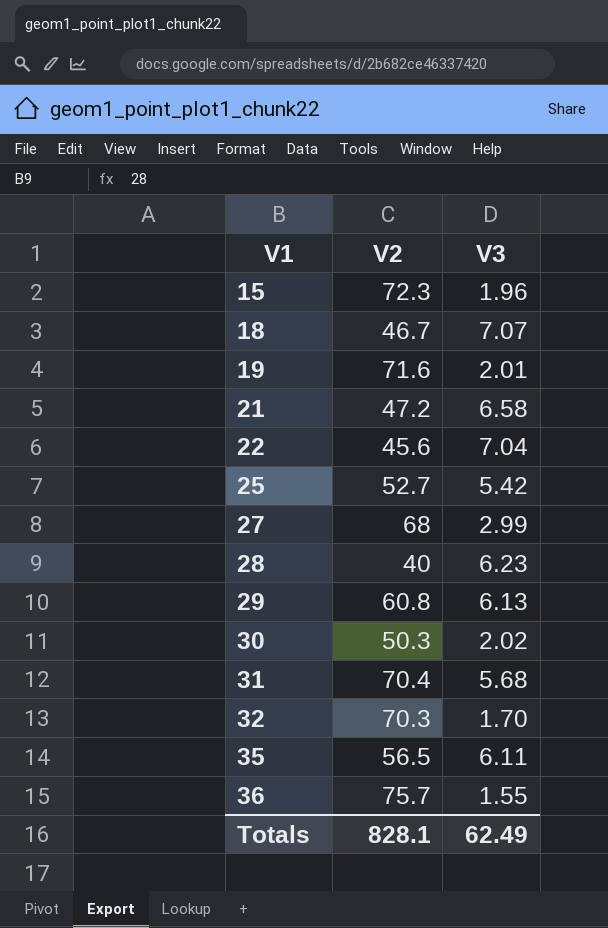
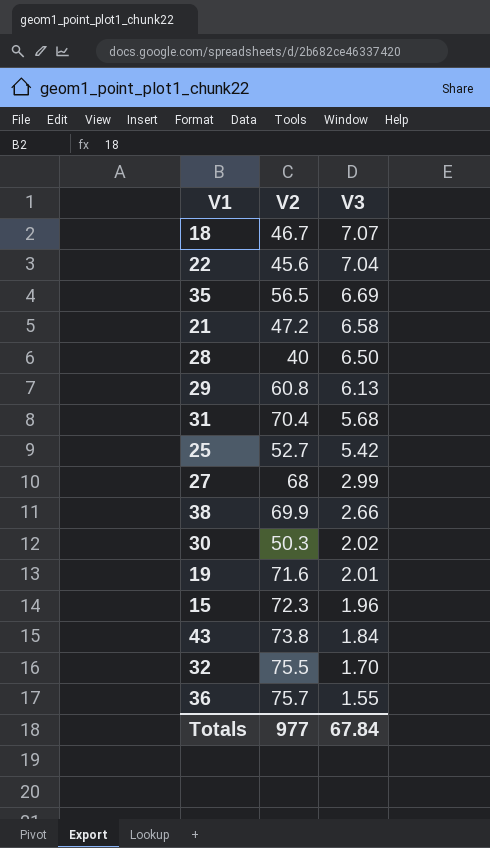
row order: V1 ascending -> V3 descending
35 | V3: 6.11 -> 6.69
28 | V3: 6.23 -> 6.50
row 38: none -> 69.9 | 2.66
row 43: none -> 73.8 | 1.84
32 | V2: 70.3 -> 75.5
Totals | V2: 828.1 -> 977
Totals | V3: 62.49 -> 67.84

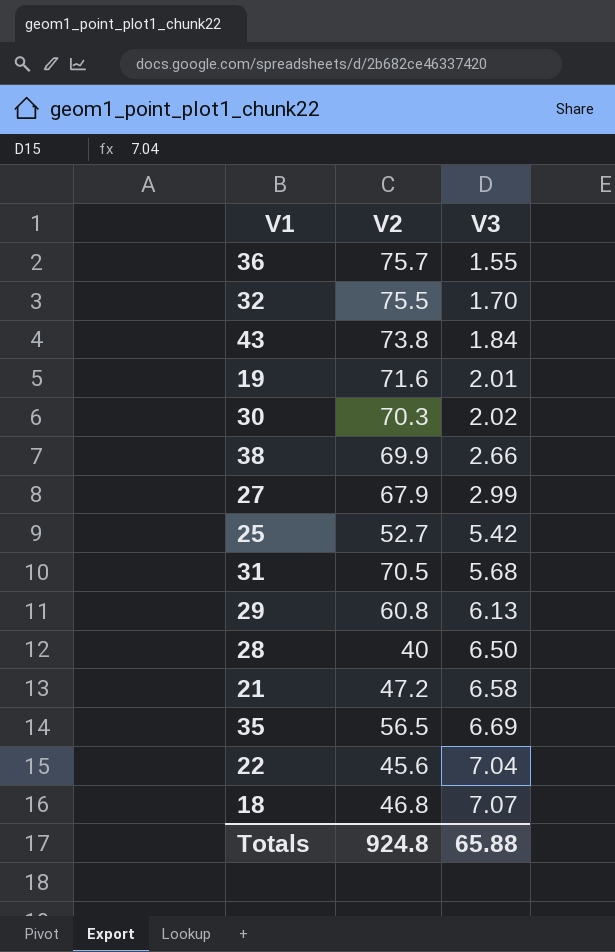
row order: V3 descending -> V3 ascending
row 15: 72.3 | 1.96 -> none
30 | V2: 50.3 -> 70.3
27 | V2: 68 -> 67.9
31 | V2: 70.4 -> 70.5
18 | V2: 46.7 -> 46.8
Totals | V2: 977 -> 924.8
Totals | V3: 67.84 -> 65.88

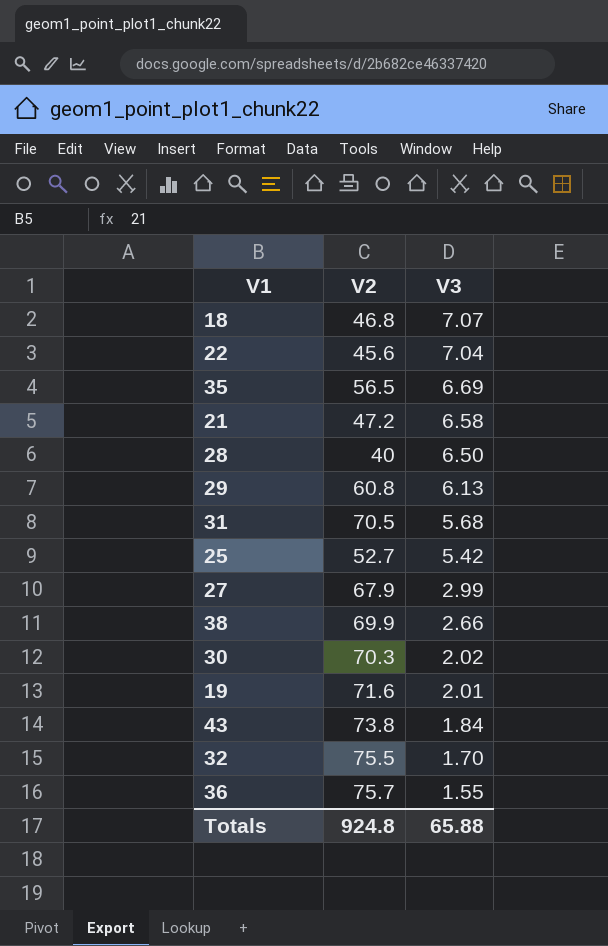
row order: V3 ascending -> V3 descending

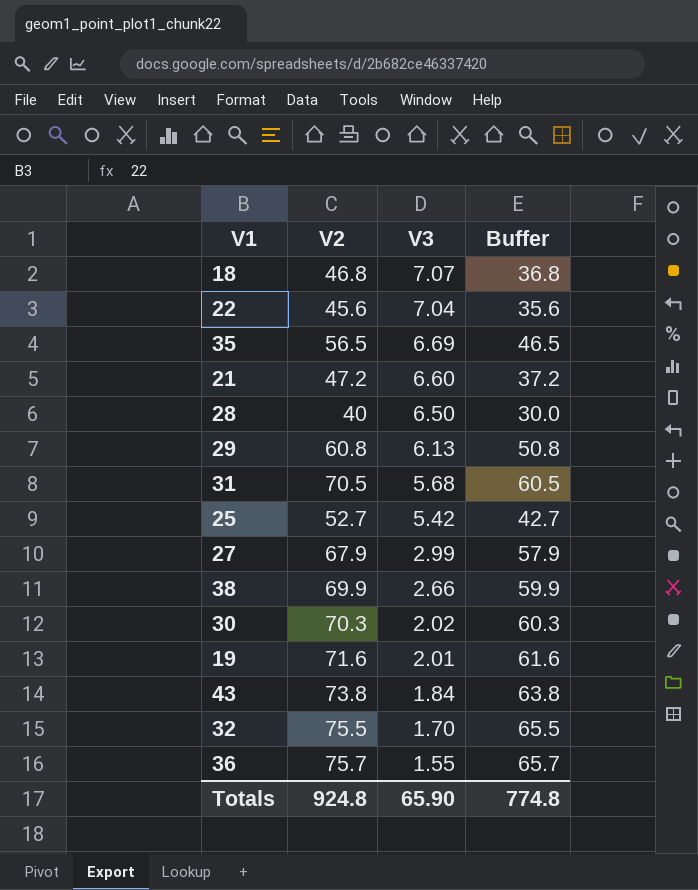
column Buffer | formula: none -> [V2] - 10
21 | V3: 6.58 -> 6.60
Totals | V3: 65.88 -> 65.90

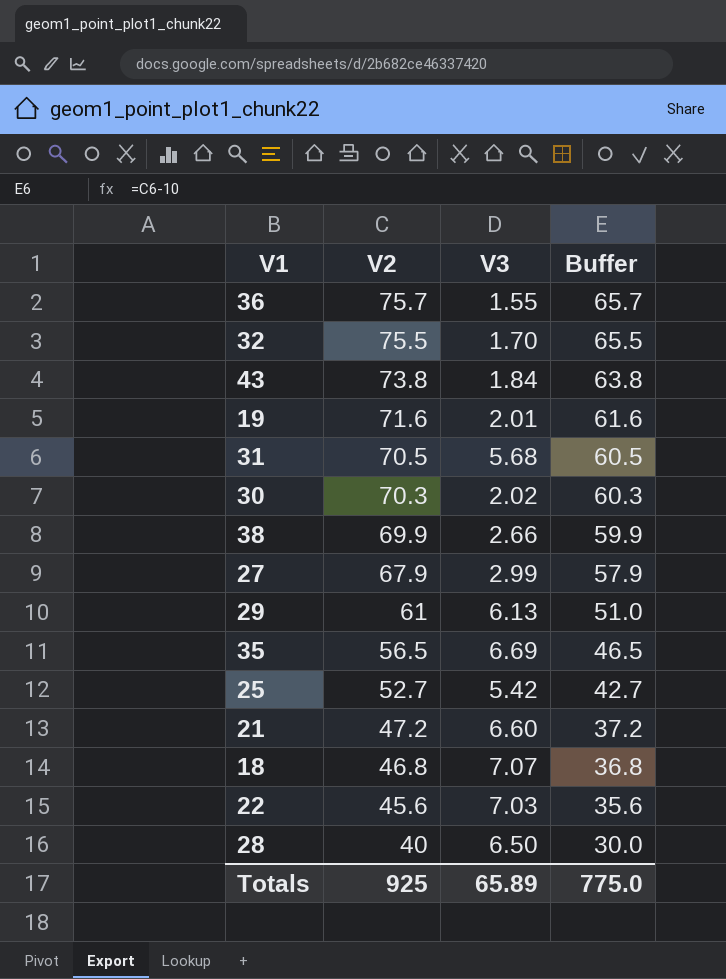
row order: V3 descending -> V2 descending
29 | V2: 60.8 -> 61
29 | Buffer: 50.8 -> 51.0
22 | V3: 7.04 -> 7.03
Totals | V2: 924.8 -> 925
Totals | V3: 65.90 -> 65.89
Totals | Buffer: 774.8 -> 775.0

